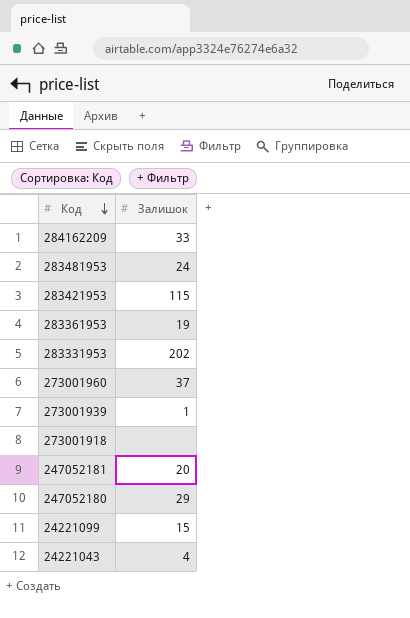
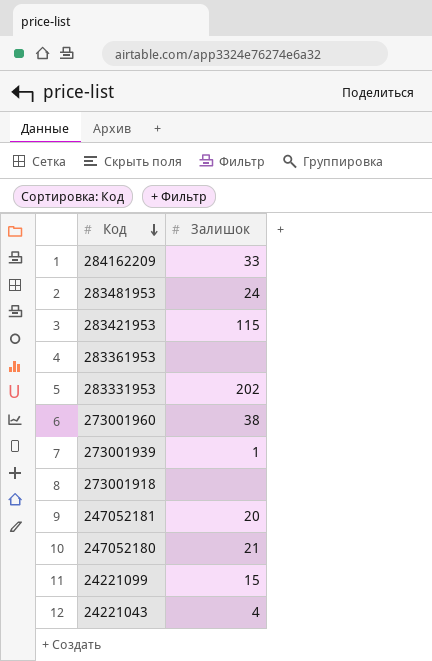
283361953 | Залишок: 19 -> none
273001960 | Залишок: 37 -> 38
247052180 | Залишок: 29 -> 21

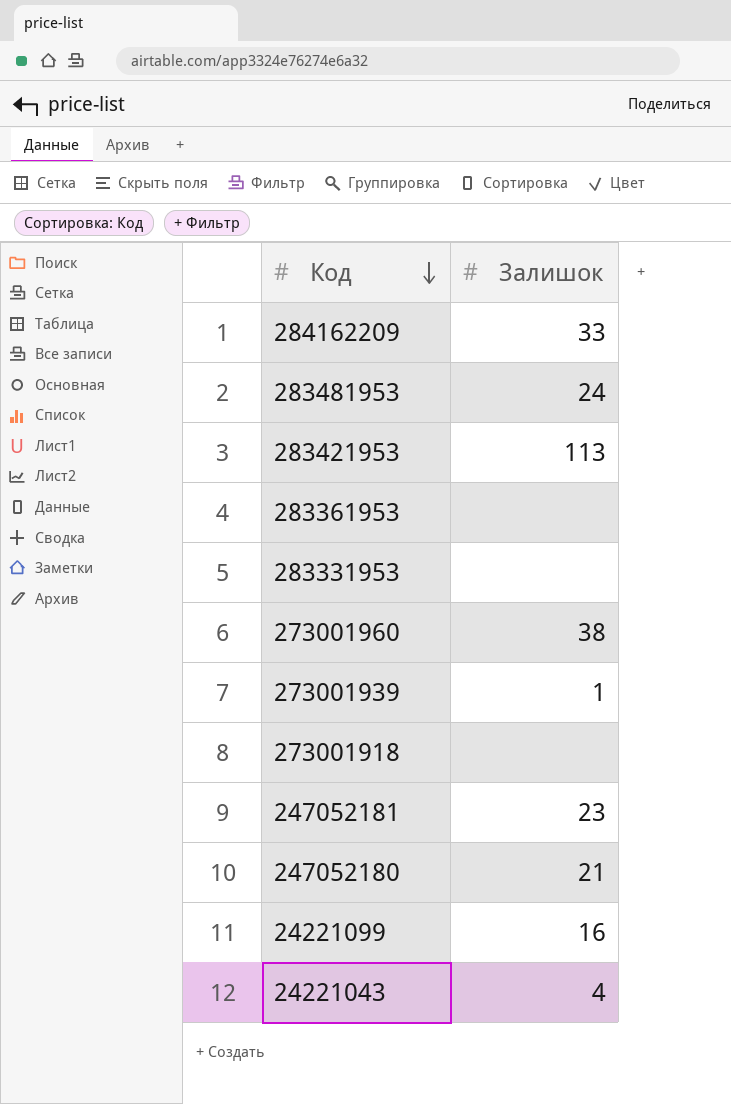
283421953 | Залишок: 115 -> 113
283331953 | Залишок: 202 -> none
247052181 | Залишок: 20 -> 23
24221099 | Залишок: 15 -> 16

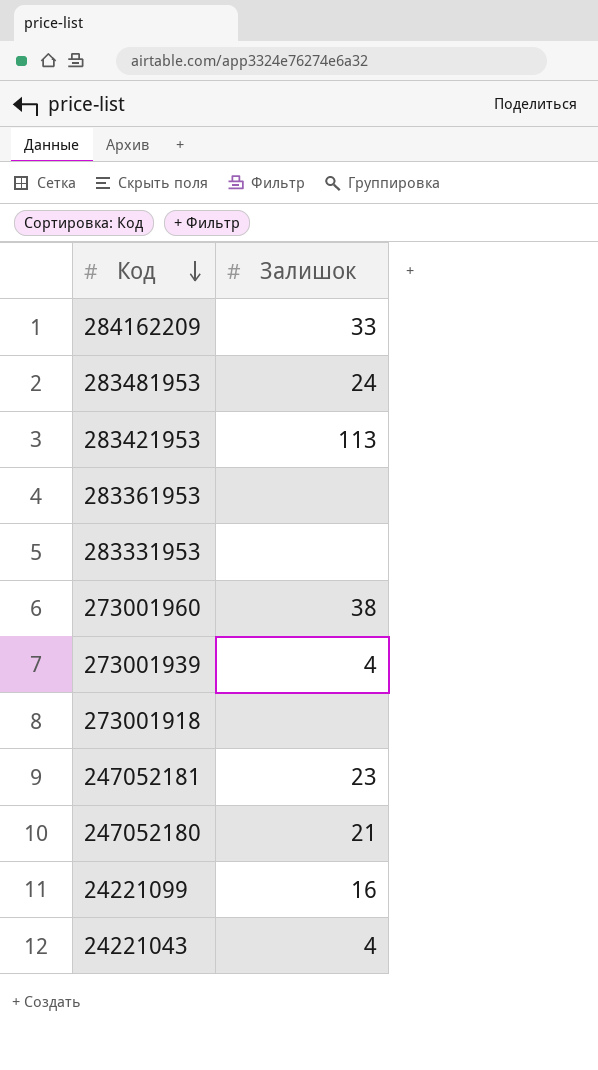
273001939 | Залишок: 1 -> 4

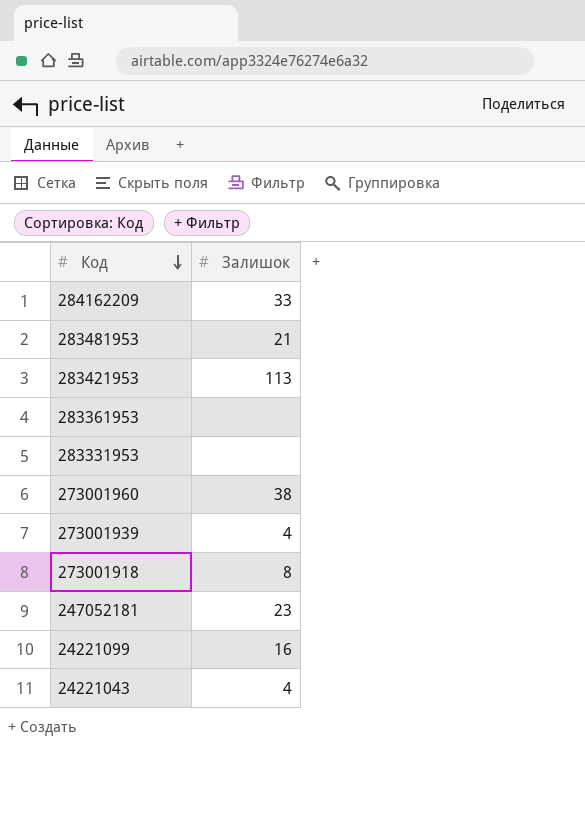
row 247052180: 21 -> none
283481953 | Залишок: 24 -> 21
273001918 | Залишок: none -> 8

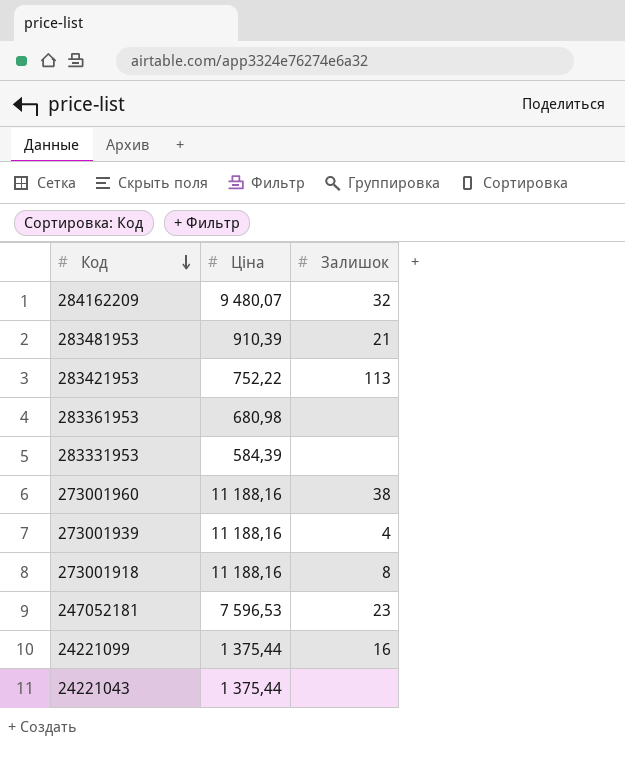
column Ціна | position: none -> 2
284162209 | Залишок: 33 -> 32
24221043 | Залишок: 4 -> none

